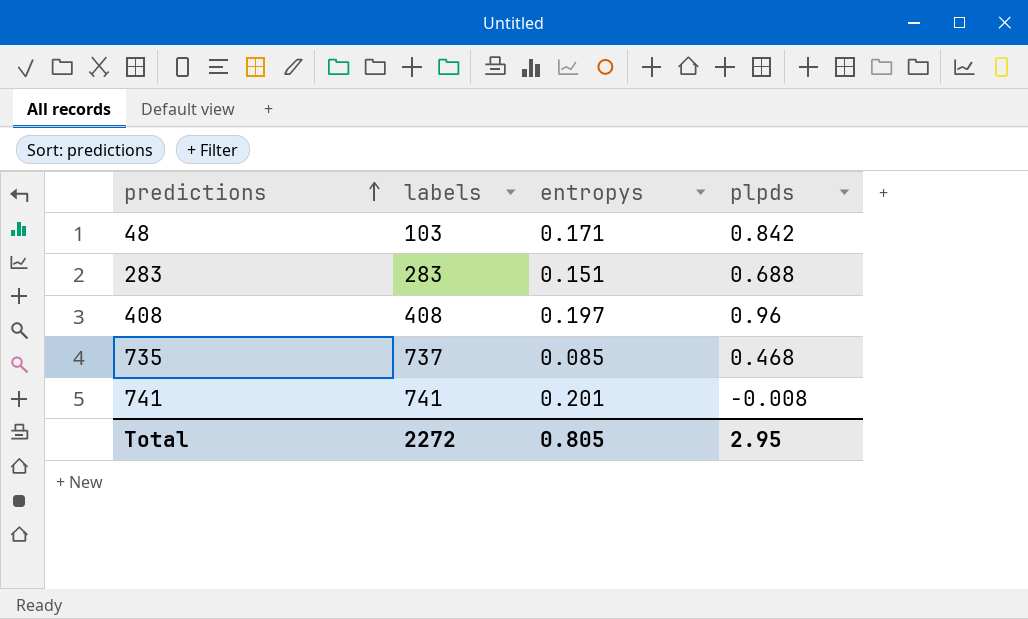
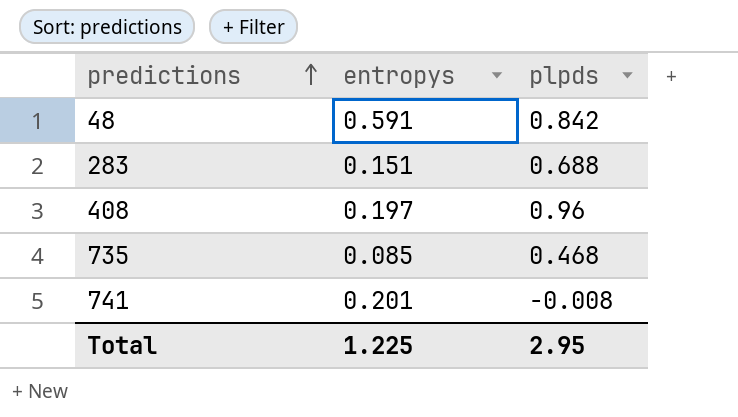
column labels | position: 2 -> none
48 | entropys: 0.171 -> 0.591
Total | entropys: 0.805 -> 1.225

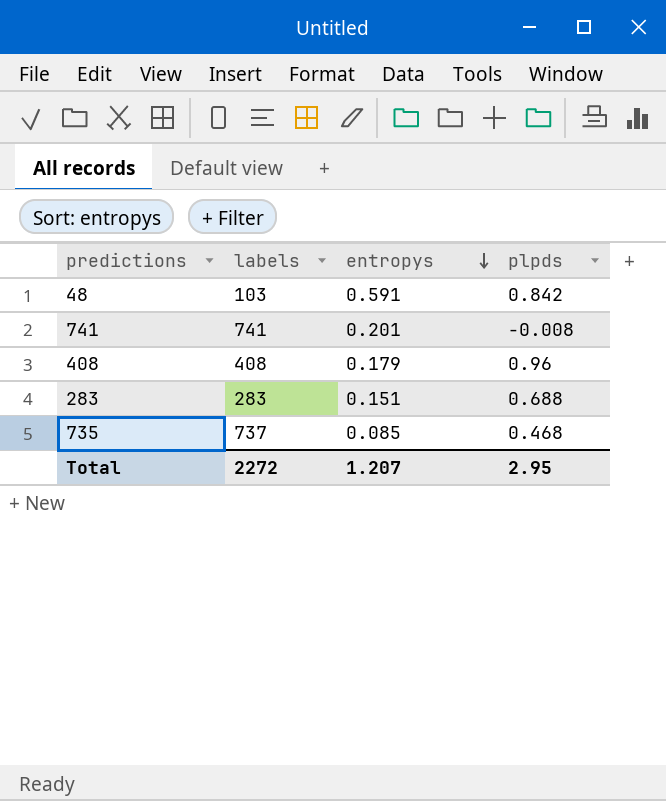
row order: predictions ascending -> entropys descending
column labels | position: none -> 2
408 | entropys: 0.197 -> 0.179
Total | entropys: 1.225 -> 1.207

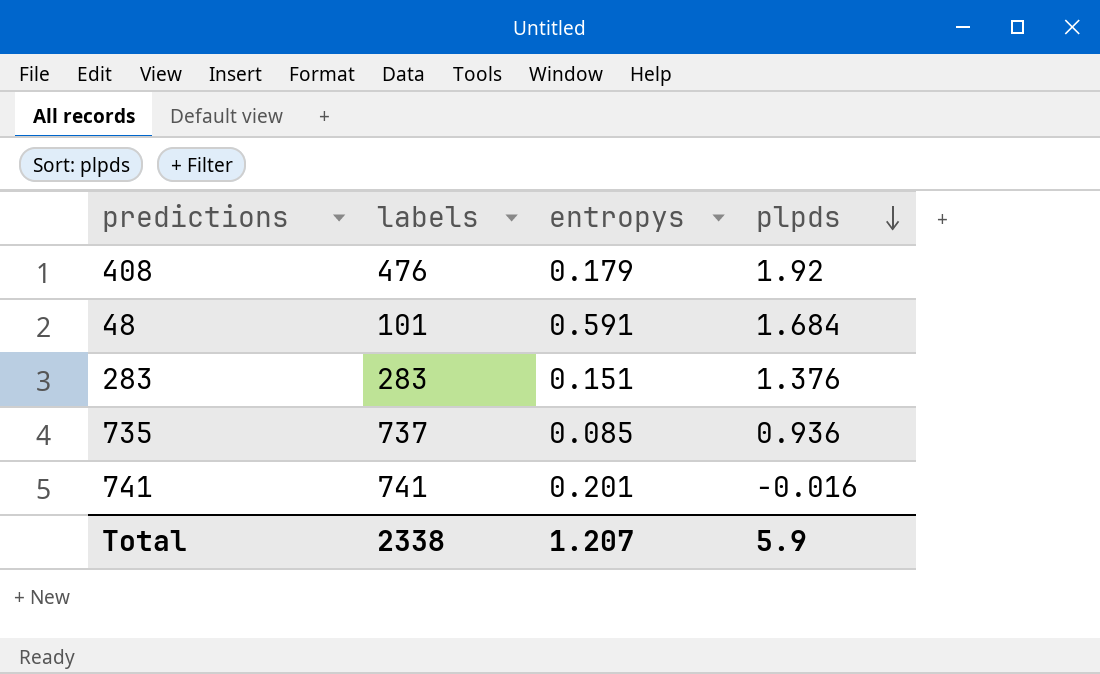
row order: entropys descending -> plpds descending
408 | labels: 408 -> 476
408 | plpds: 0.96 -> 1.92
48 | labels: 103 -> 101
48 | plpds: 0.842 -> 1.684
283 | plpds: 0.688 -> 1.376
735 | plpds: 0.468 -> 0.936
741 | plpds: -0.008 -> -0.016
Total | labels: 2272 -> 2338
Total | plpds: 2.95 -> 5.9

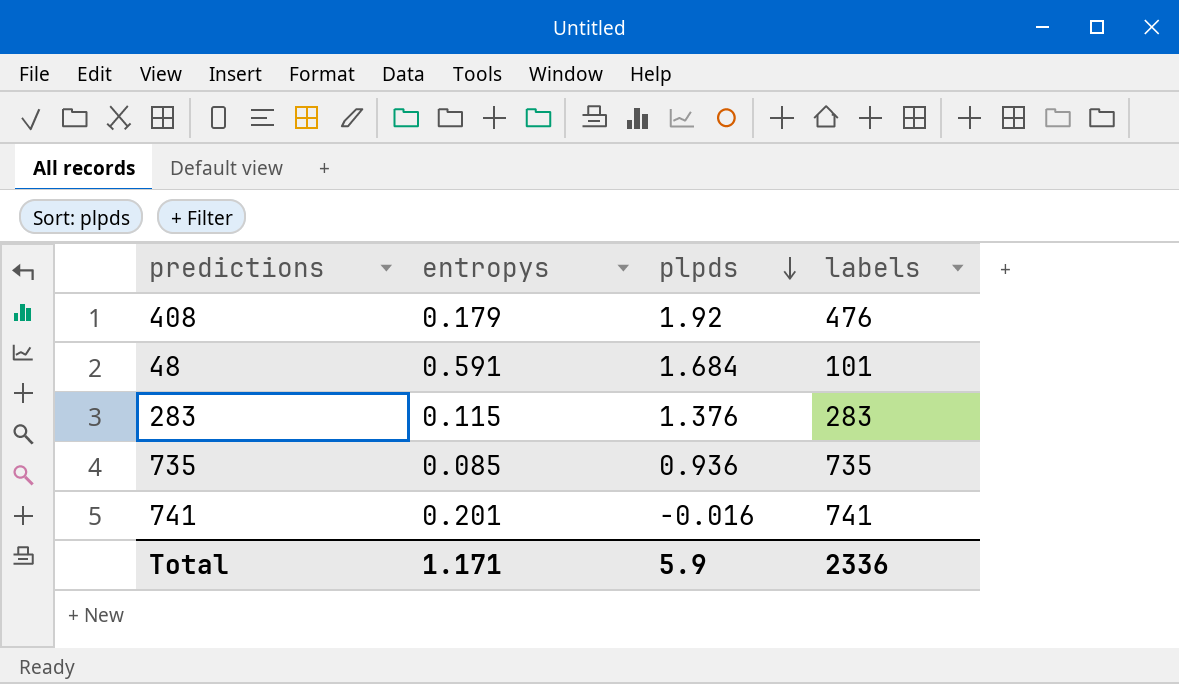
column labels | position: 2 -> 4
283 | entropys: 0.151 -> 0.115
735 | labels: 737 -> 735
Total | entropys: 1.207 -> 1.171
Total | labels: 2338 -> 2336

